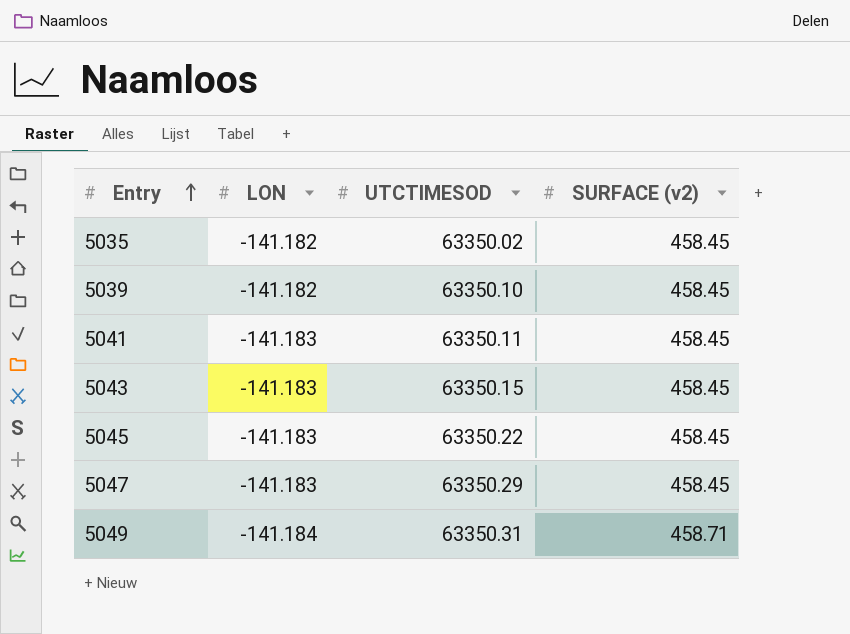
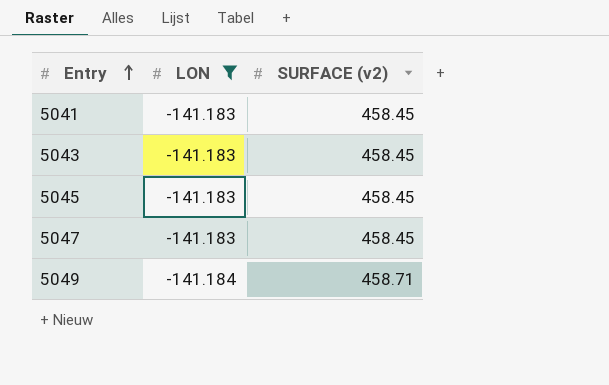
filter: none -> LON != -141.182
column UTCTIMESOD | position: 3 -> none

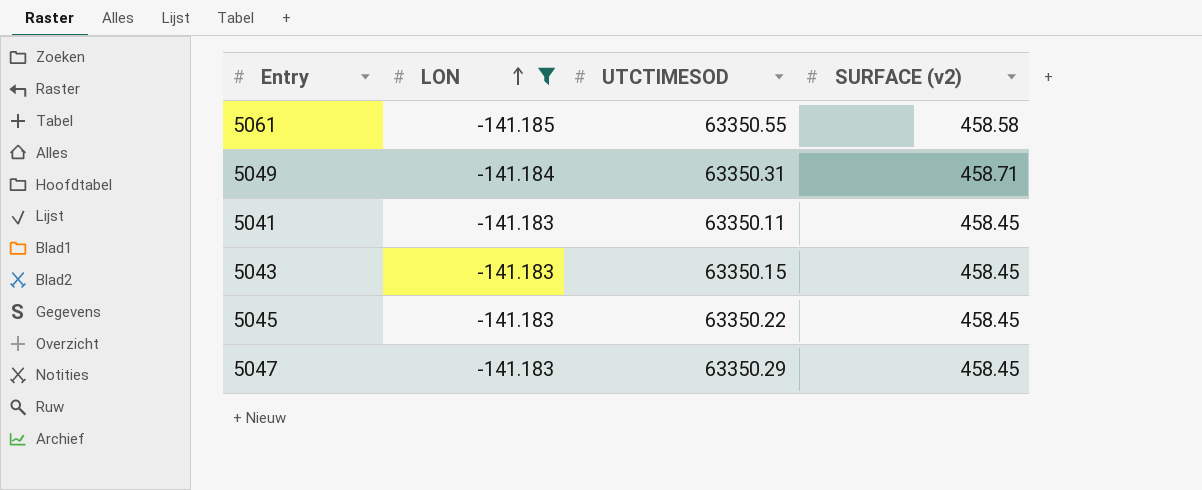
row order: Entry ascending -> LON ascending
column UTCTIMESOD | position: none -> 3
row 5061: none -> -141.185 | 63350.55 | 458.58

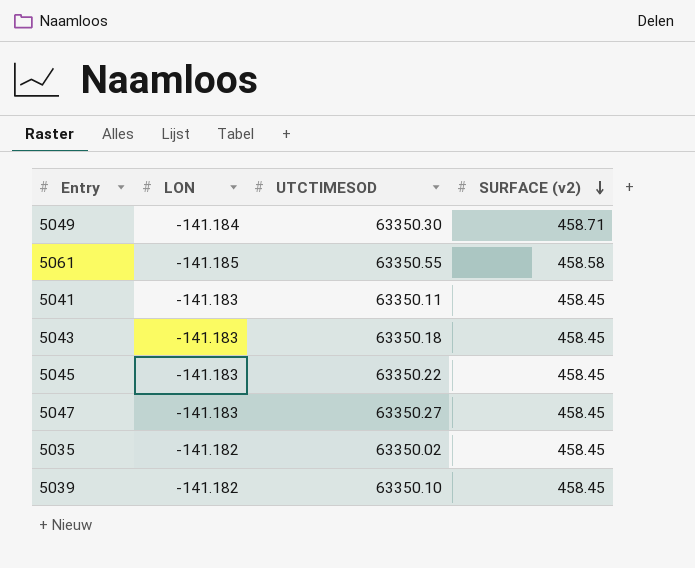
filter: LON != -141.182 -> none
row order: LON ascending -> SURFACE (v2) descending
5049 | UTCTIMESOD: 63350.31 -> 63350.30
5043 | UTCTIMESOD: 63350.15 -> 63350.18
5047 | UTCTIMESOD: 63350.29 -> 63350.27

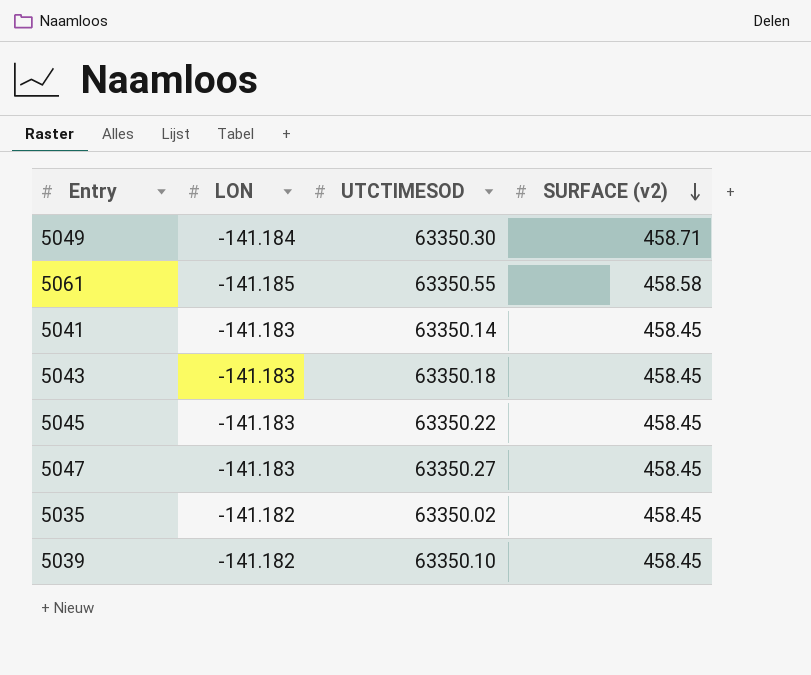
5041 | UTCTIMESOD: 63350.11 -> 63350.14

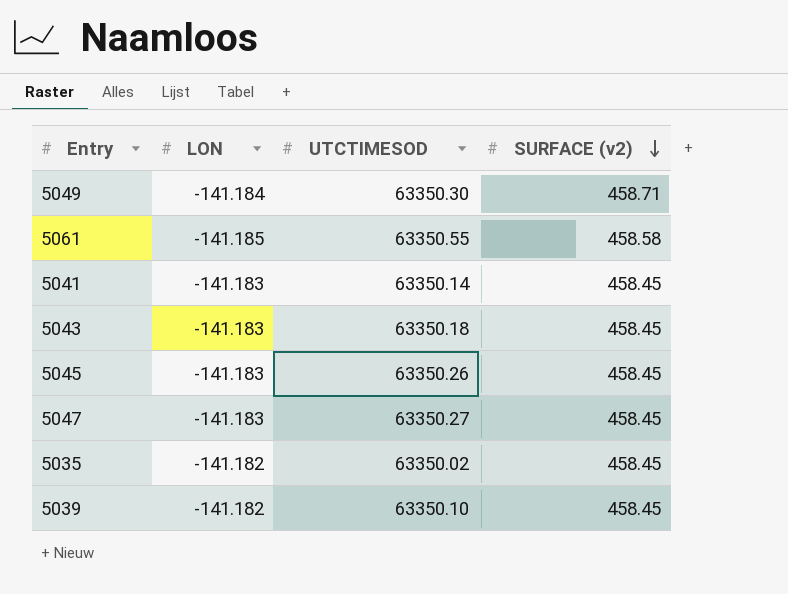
5045 | UTCTIMESOD: 63350.22 -> 63350.26

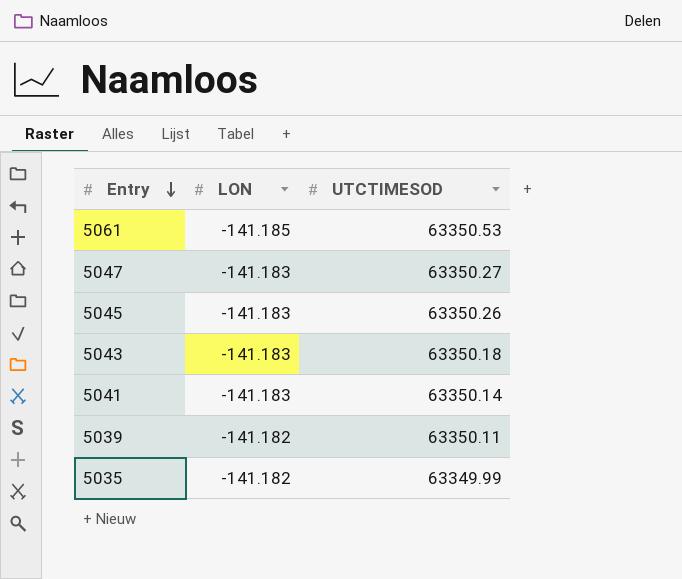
row order: SURFACE (v2) descending -> Entry descending
column SURFACE (v2) | position: 4 -> none
row 5049: -141.184 | 63350.30 | 458.71 -> none
5061 | UTCTIMESOD: 63350.55 -> 63350.53
5039 | UTCTIMESOD: 63350.10 -> 63350.11
5035 | UTCTIMESOD: 63350.02 -> 63349.99

